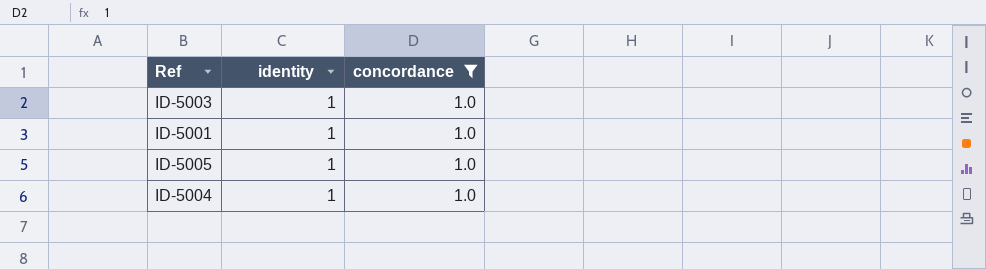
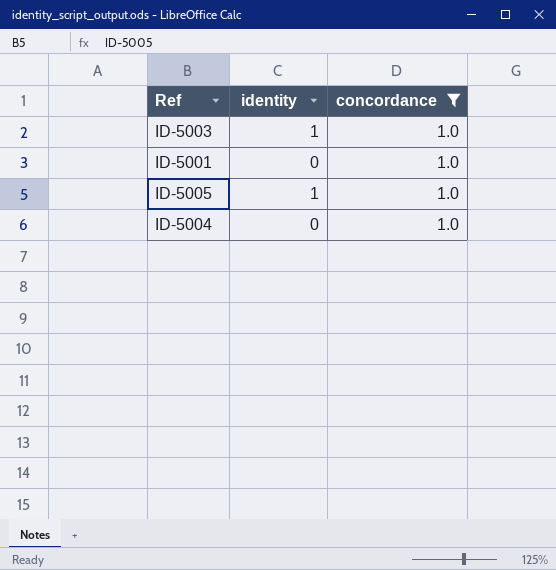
ID-5001 | identity: 1 -> 0
ID-5004 | identity: 1 -> 0

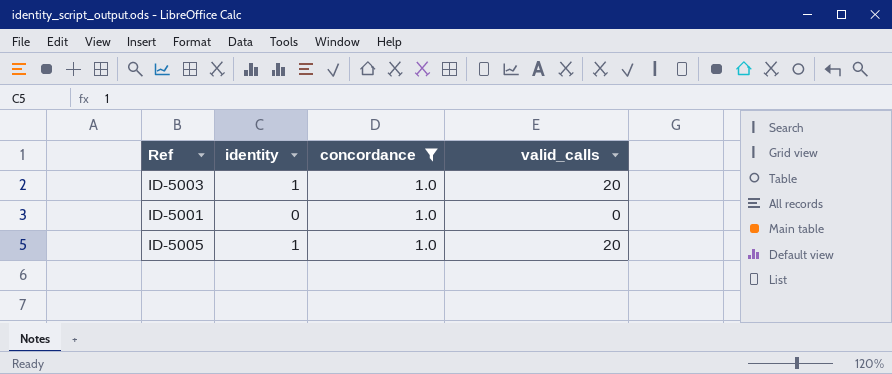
column valid_calls | position: none -> 4
row ID-5004: 0 | 1.0 -> none

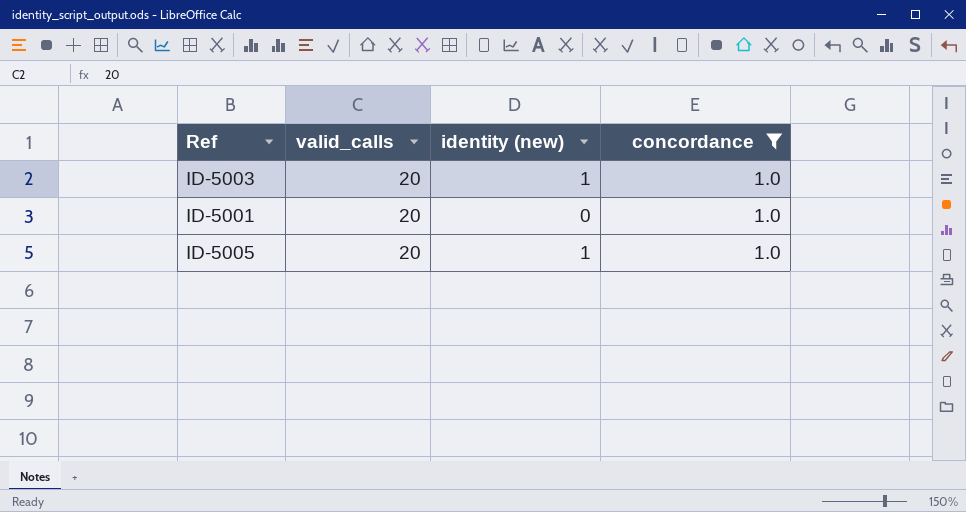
column valid_calls | position: 4 -> 2
column name: identity -> identity (new)
ID-5001 | valid_calls: 0 -> 20

